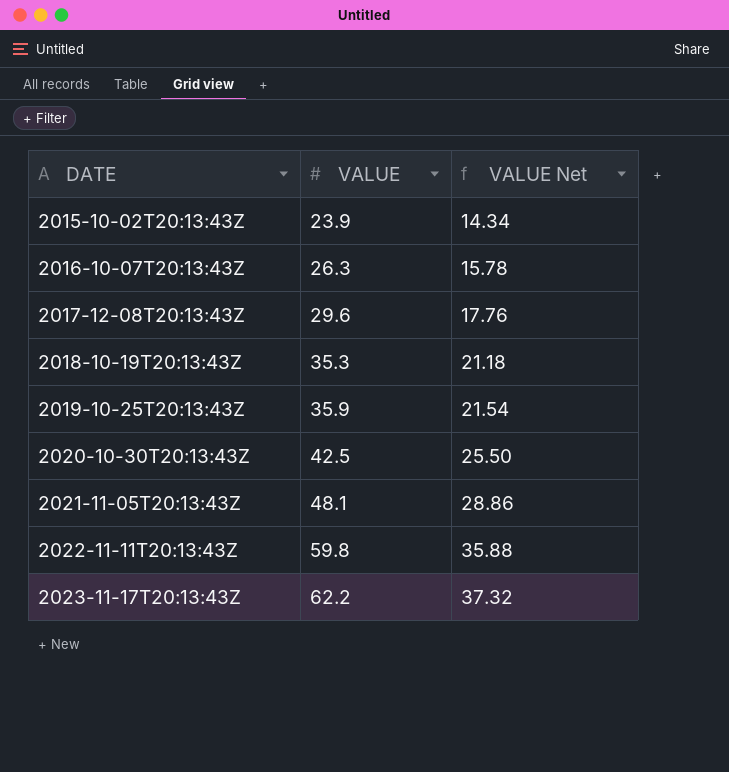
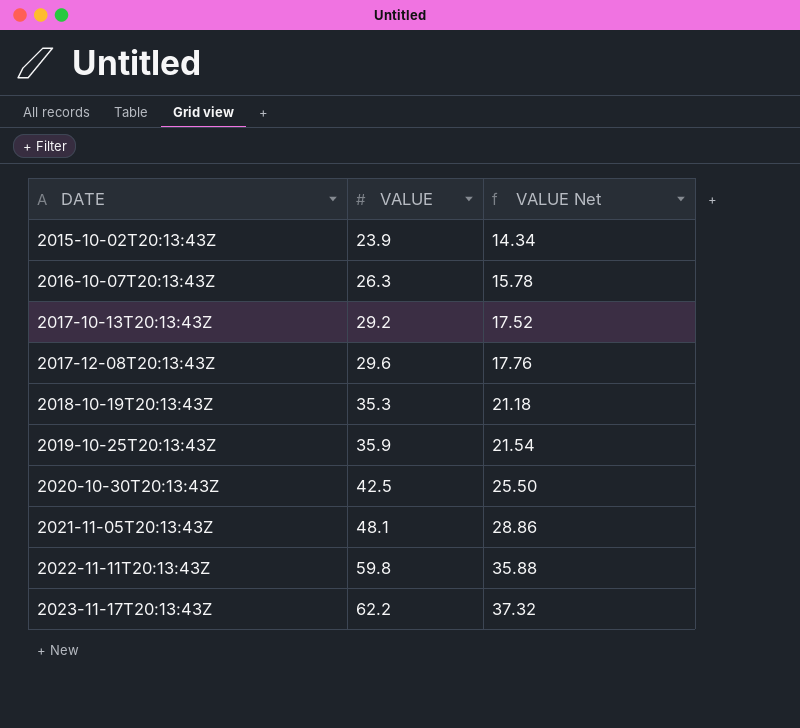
row 2017-10-13T20:13:43Z: none -> 29.2 | 17.52

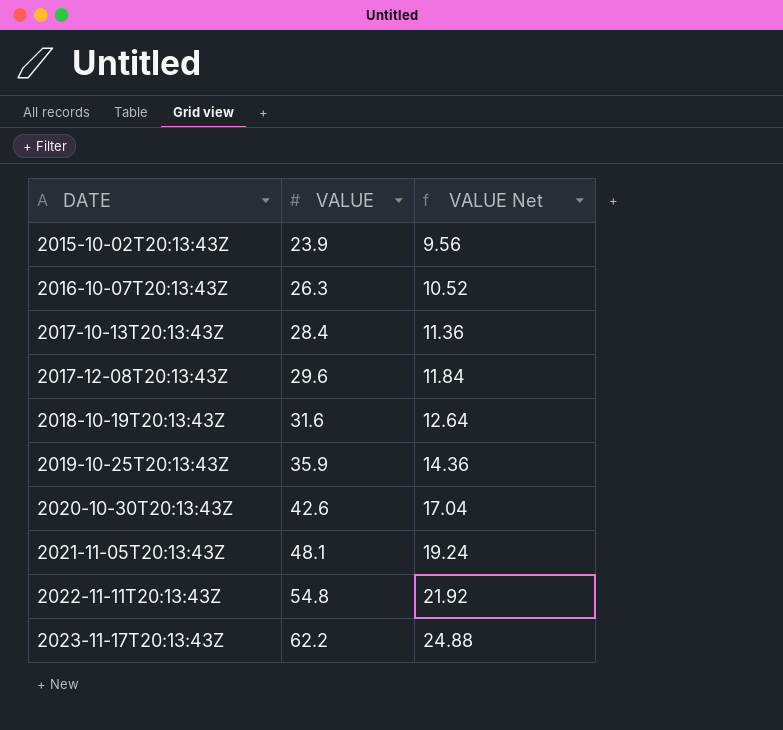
column VALUE Net | formula: [VALUE] * 0.6 -> [VALUE] * 0.4
2017-10-13T20:13:43Z | VALUE: 29.2 -> 28.4
2018-10-19T20:13:43Z | VALUE: 35.3 -> 31.6
2020-10-30T20:13:43Z | VALUE: 42.5 -> 42.6
2022-11-11T20:13:43Z | VALUE: 59.8 -> 54.8

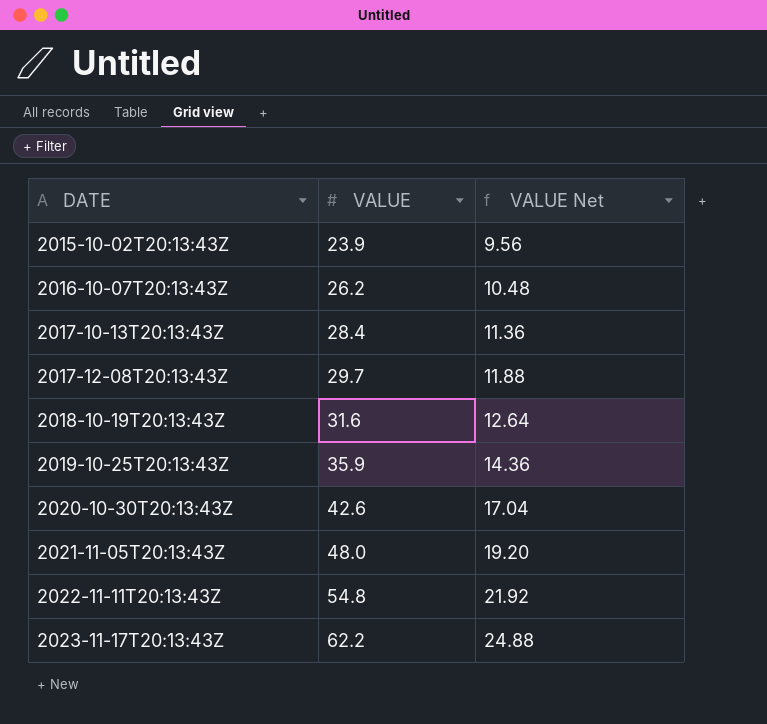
2016-10-07T20:13:43Z | VALUE: 26.3 -> 26.2
2016-10-07T20:13:43Z | VALUE Net: 10.52 -> 10.48
2017-12-08T20:13:43Z | VALUE: 29.6 -> 29.7
2017-12-08T20:13:43Z | VALUE Net: 11.84 -> 11.88
2021-11-05T20:13:43Z | VALUE: 48.1 -> 48.0
2021-11-05T20:13:43Z | VALUE Net: 19.24 -> 19.20

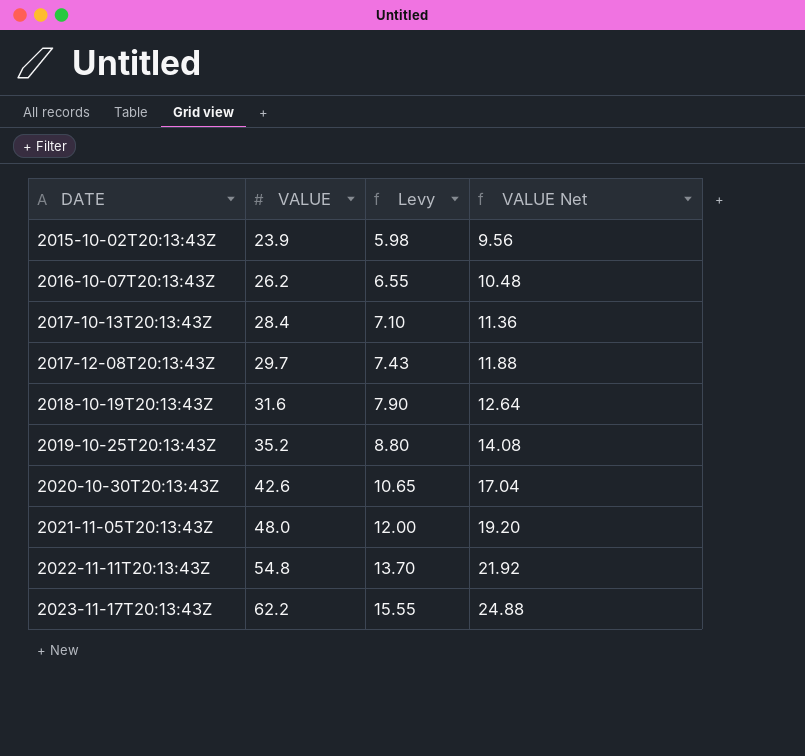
column Levy | formula: none -> [VALUE] * 0.25
2019-10-25T20:13:43Z | VALUE: 35.9 -> 35.2
2019-10-25T20:13:43Z | VALUE Net: 14.36 -> 14.08

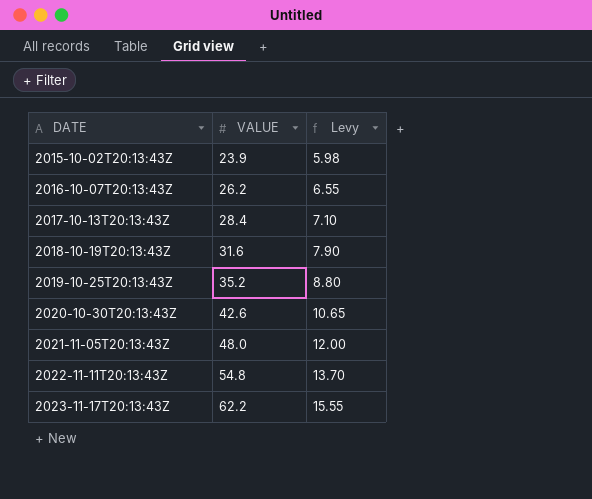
column VALUE Net | formula: [VALUE] * 0.4 -> none
row 2017-12-08T20:13:43Z: 29.7 | 7.43 | 11.88 -> none

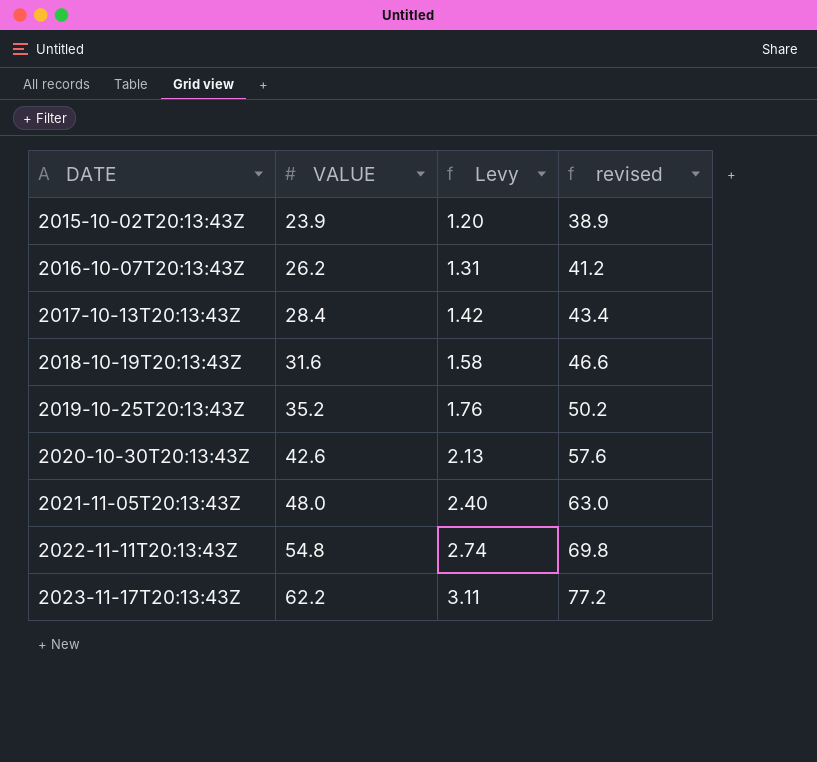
column Levy | formula: [VALUE] * 0.25 -> [VALUE] * 0.05
column revised | formula: none -> [VALUE] + 15

